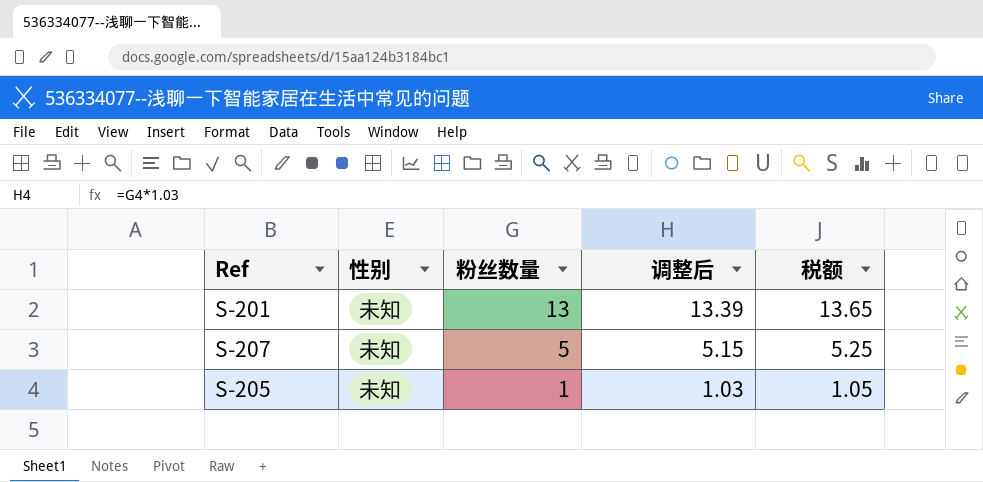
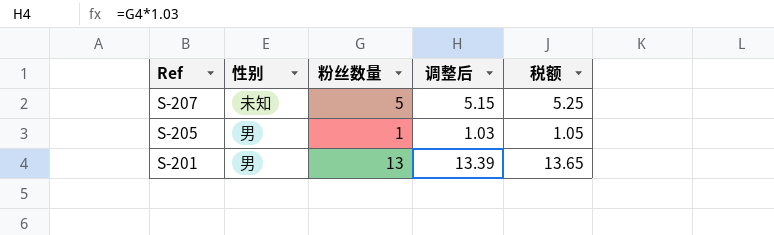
row order: 粉丝数量 descending -> Ref descending
S-205 | 性别: 未知 -> 男
S-201 | 性别: 未知 -> 男

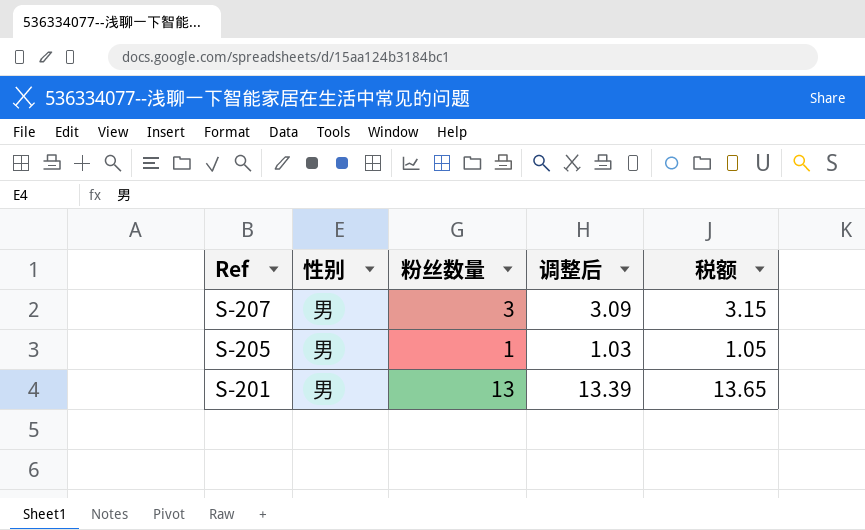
S-207 | 性别: 未知 -> 男
S-207 | 粉丝数量: 5 -> 3
S-207 | 调整后: 5.15 -> 3.09
S-207 | 税额: 5.25 -> 3.15

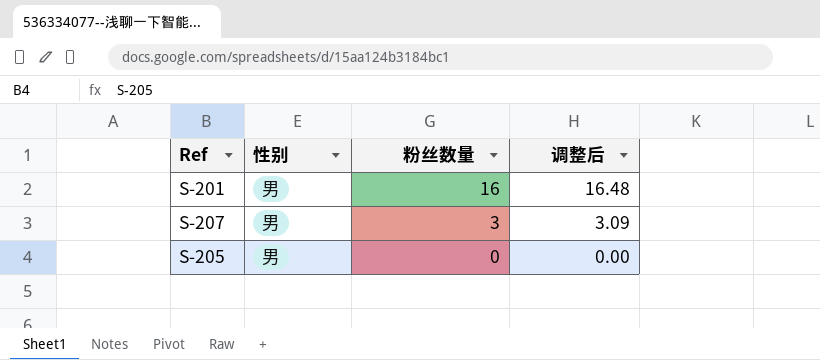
row order: Ref descending -> 粉丝数量 descending
column 税额 | formula: [粉丝数量] * 1.05 -> none
S-201 | 粉丝数量: 13 -> 16
S-201 | 调整后: 13.39 -> 16.48
S-205 | 粉丝数量: 1 -> 0
S-205 | 调整后: 1.03 -> 0.00

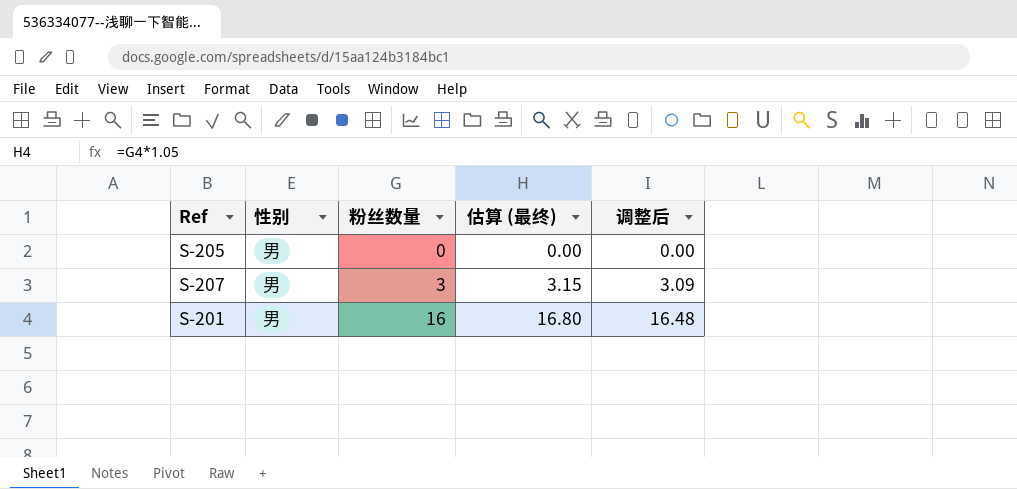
row order: 粉丝数量 descending -> 粉丝数量 ascending
column 估算 (最终) | formula: none -> [粉丝数量] * 1.05

